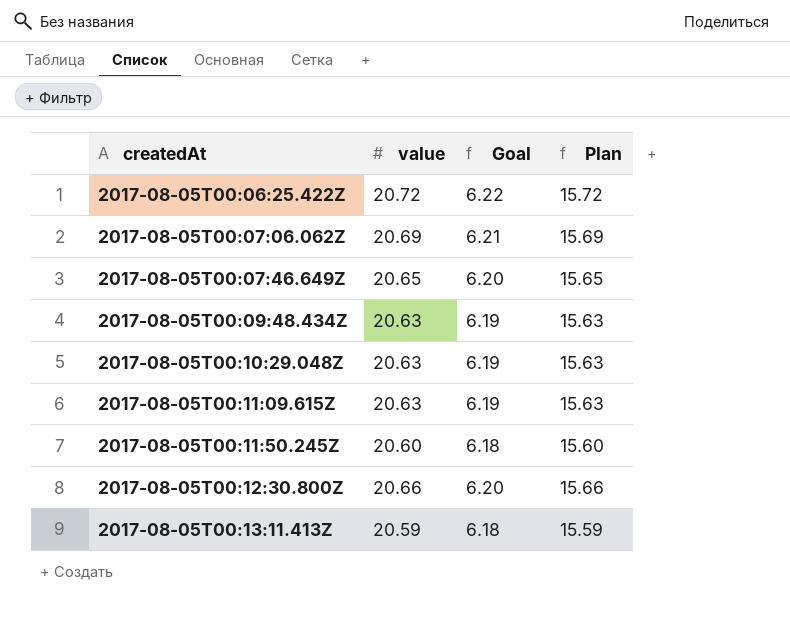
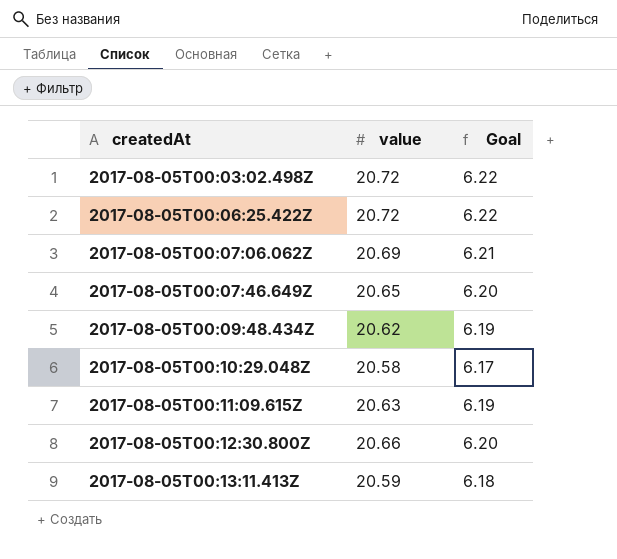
column Plan | formula: [value] - 5 -> none
row 2017-08-05T00:11:50.245Z: 20.60 | 6.18 | 15.60 -> none
row 2017-08-05T00:03:02.498Z: none -> 20.72 | 6.22
2017-08-05T00:09:48.434Z | value: 20.63 -> 20.62
2017-08-05T00:10:29.048Z | value: 20.63 -> 20.58
2017-08-05T00:10:29.048Z | Goal: 6.19 -> 6.17

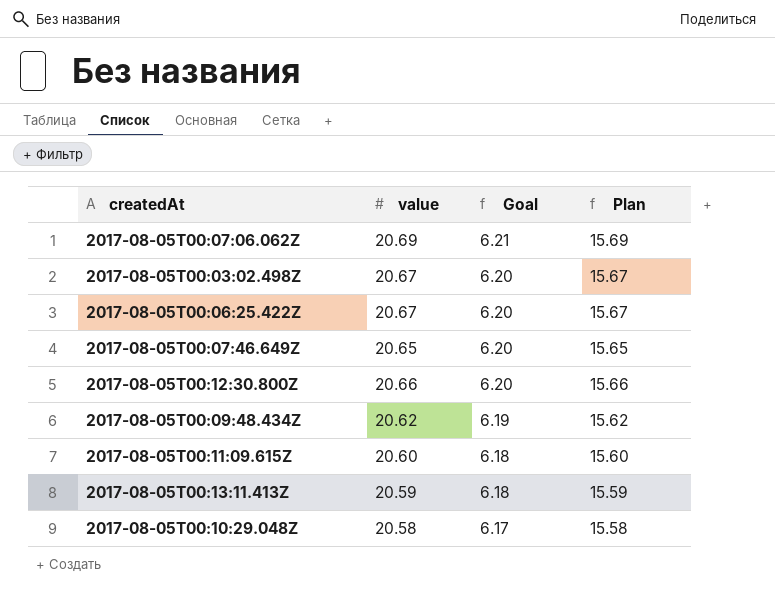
row order: createdAt ascending -> Goal descending
column Plan | formula: none -> [value] - 5
2017-08-05T00:03:02.498Z | value: 20.72 -> 20.67
2017-08-05T00:03:02.498Z | Goal: 6.22 -> 6.20
2017-08-05T00:06:25.422Z | value: 20.72 -> 20.67
2017-08-05T00:06:25.422Z | Goal: 6.22 -> 6.20
2017-08-05T00:11:09.615Z | value: 20.63 -> 20.60
2017-08-05T00:11:09.615Z | Goal: 6.19 -> 6.18

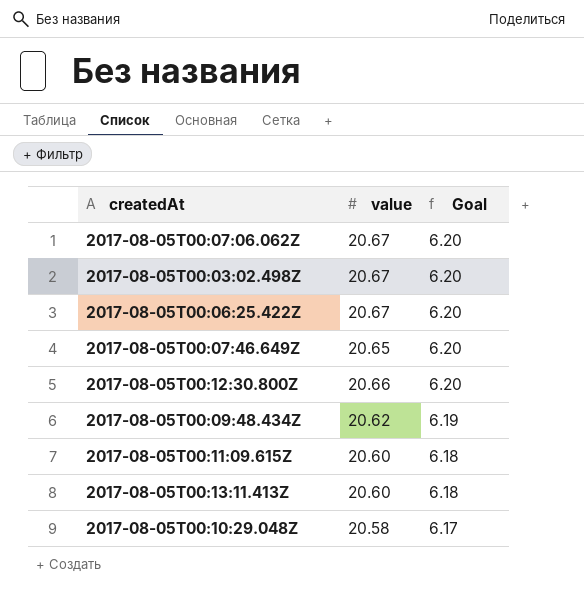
column Plan | formula: [value] - 5 -> none
2017-08-05T00:07:06.062Z | value: 20.69 -> 20.67
2017-08-05T00:07:06.062Z | Goal: 6.21 -> 6.20
2017-08-05T00:13:11.413Z | value: 20.59 -> 20.60

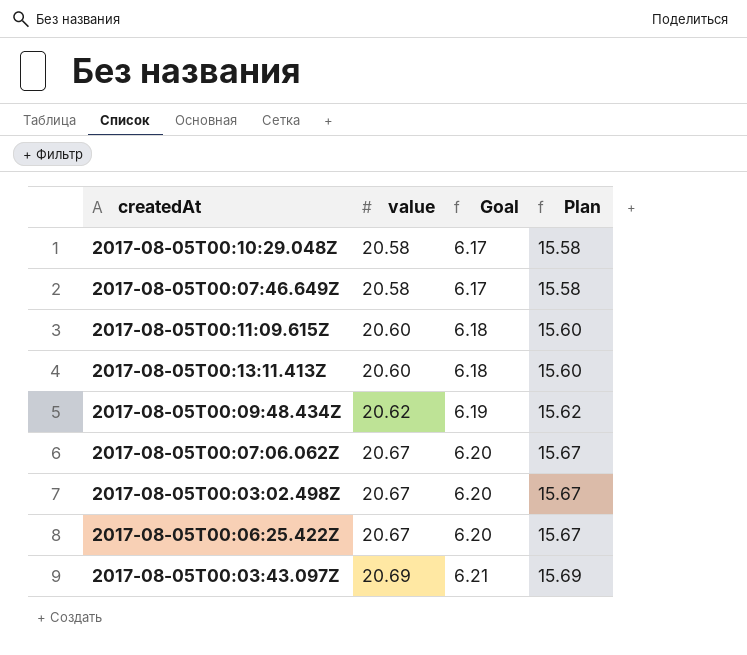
row order: Goal descending -> value ascending
column Plan | formula: none -> [value] - 5
row 2017-08-05T00:12:30.800Z: 20.66 | 6.20 -> none
2017-08-05T00:07:46.649Z | value: 20.65 -> 20.58
2017-08-05T00:07:46.649Z | Goal: 6.20 -> 6.17
row 2017-08-05T00:03:43.097Z: none -> 20.69 | 6.21 | 15.69

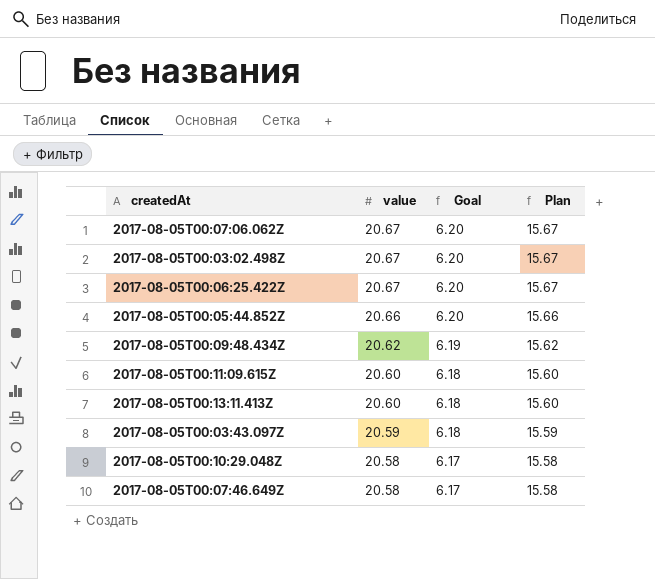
row order: value ascending -> value descending
row 2017-08-05T00:05:44.852Z: none -> 20.66 | 6.20 | 15.66
2017-08-05T00:03:43.097Z | value: 20.69 -> 20.59
2017-08-05T00:03:43.097Z | Goal: 6.21 -> 6.18
2017-08-05T00:03:43.097Z | Plan: 15.69 -> 15.59

